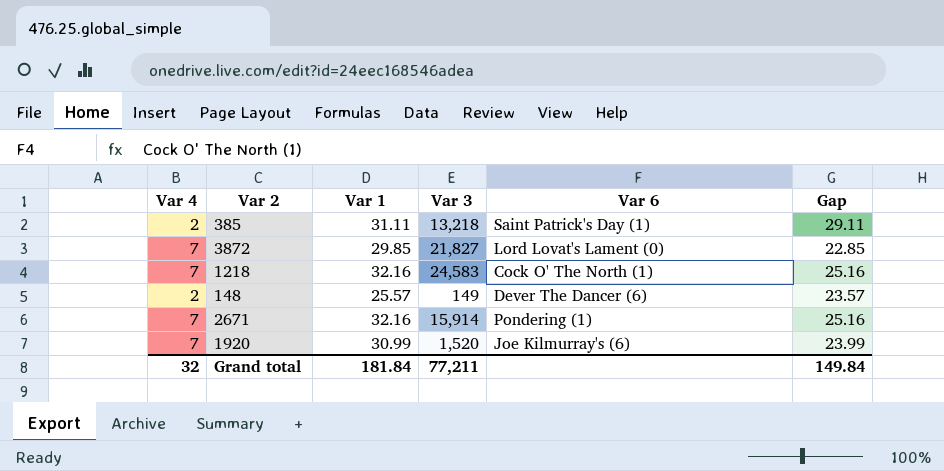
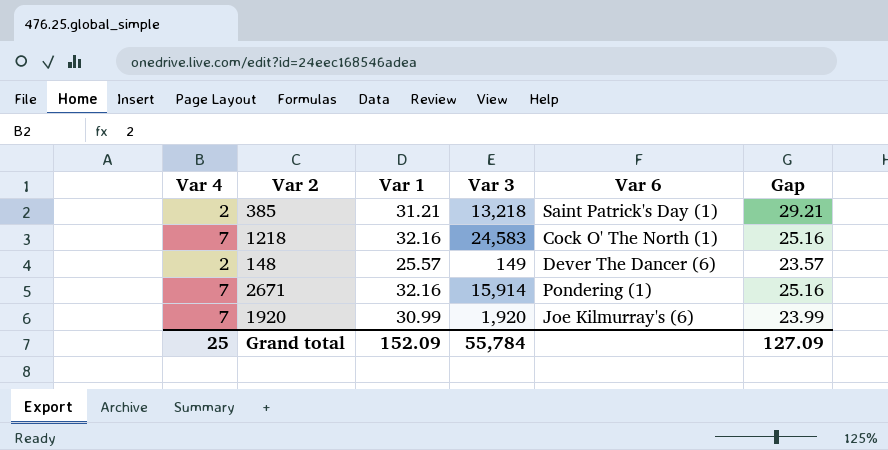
row 3872: 7 | 29.85 | 21,827 | Lord Lovat's Lament (0) | 22.85 -> none
385 | Var 1: 31.11 -> 31.21
385 | Gap: 29.11 -> 29.21
1920 | Var 3: 1,520 -> 1,920
Grand total | Var 4: 32 -> 25
Grand total | Var 1: 181.84 -> 152.09
Grand total | Var 3: 77,211 -> 55,784
Grand total | Gap: 149.84 -> 127.09

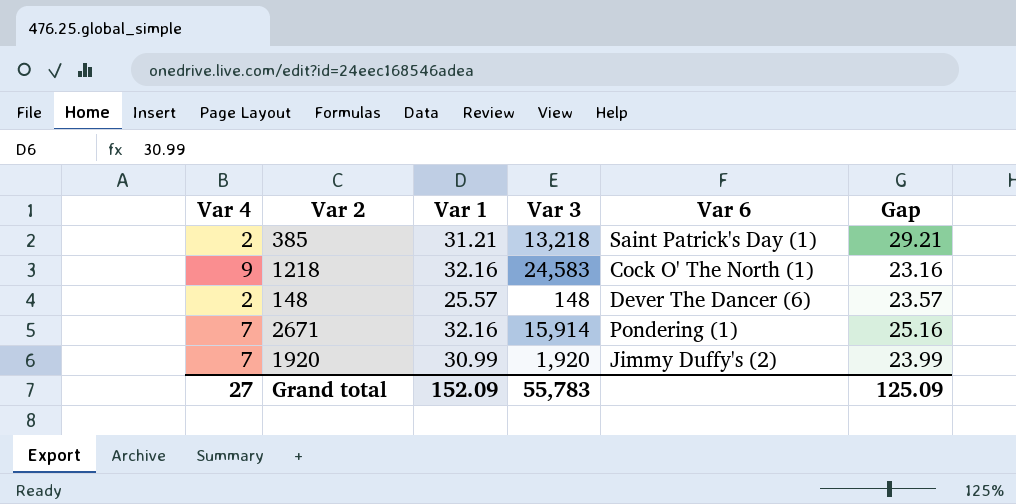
1218 | Var 4: 7 -> 9
1218 | Gap: 25.16 -> 23.16
148 | Var 3: 149 -> 148
1920 | Var 6: Joe Kilmurray's (6) -> Jimmy Duffy's (2)
Grand total | Var 4: 25 -> 27
Grand total | Var 3: 55,784 -> 55,783
Grand total | Gap: 127.09 -> 125.09

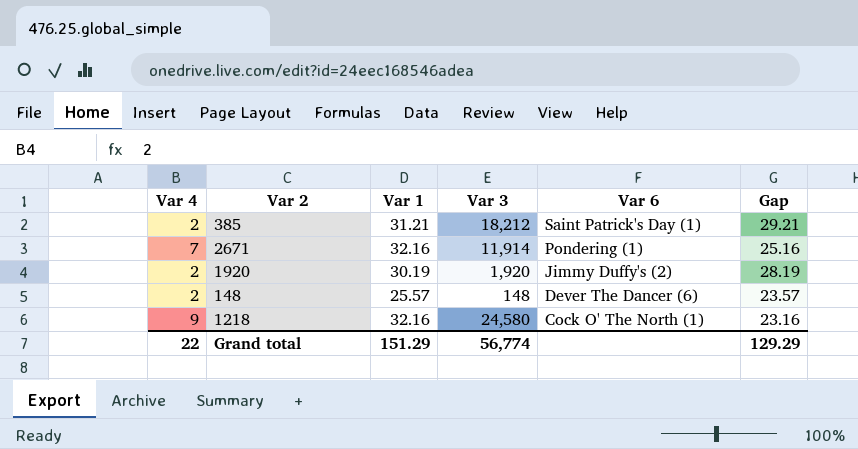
row order: none -> Var 6 descending
385 | Var 3: 13,218 -> 18,212
2671 | Var 3: 15,914 -> 11,914
1920 | Var 4: 7 -> 2
1920 | Var 1: 30.99 -> 30.19
1920 | Gap: 23.99 -> 28.19
1218 | Var 3: 24,583 -> 24,580
Grand total | Var 4: 27 -> 22
Grand total | Var 1: 152.09 -> 151.29
Grand total | Var 3: 55,783 -> 56,774
Grand total | Gap: 125.09 -> 129.29

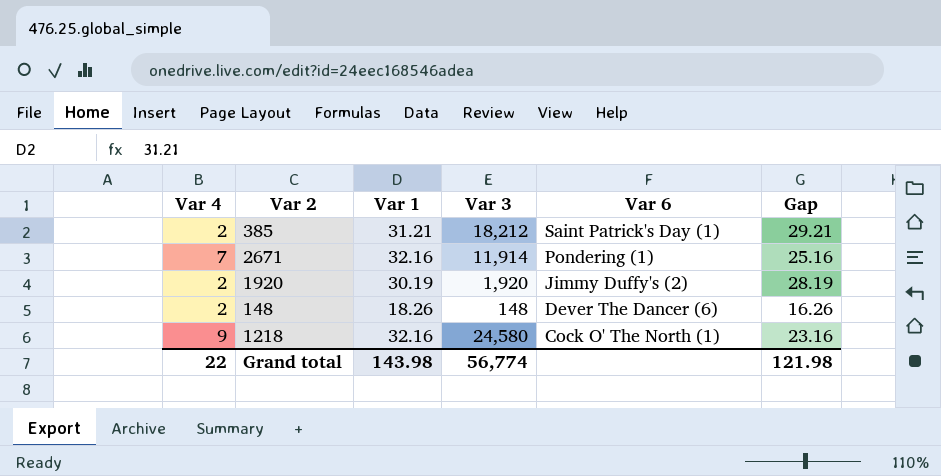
148 | Var 1: 25.57 -> 18.26
148 | Gap: 23.57 -> 16.26
Grand total | Var 1: 151.29 -> 143.98
Grand total | Gap: 129.29 -> 121.98

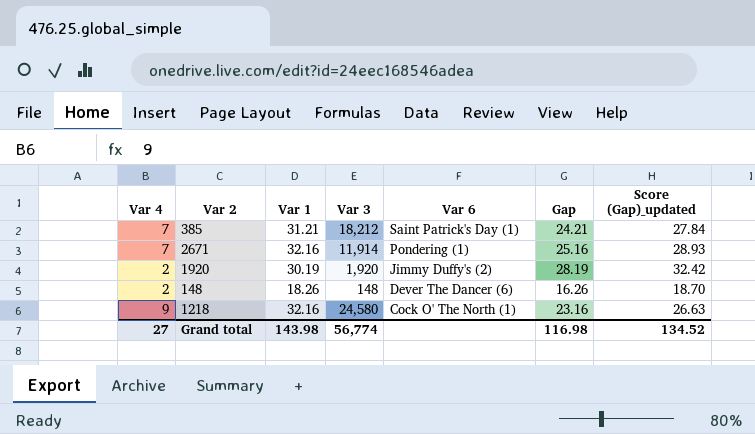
column Score (Gap)_updated | formula: none -> [Gap] * 1.15
385 | Var 4: 2 -> 7
385 | Gap: 29.21 -> 24.21
Grand total | Var 4: 22 -> 27
Grand total | Gap: 121.98 -> 116.98

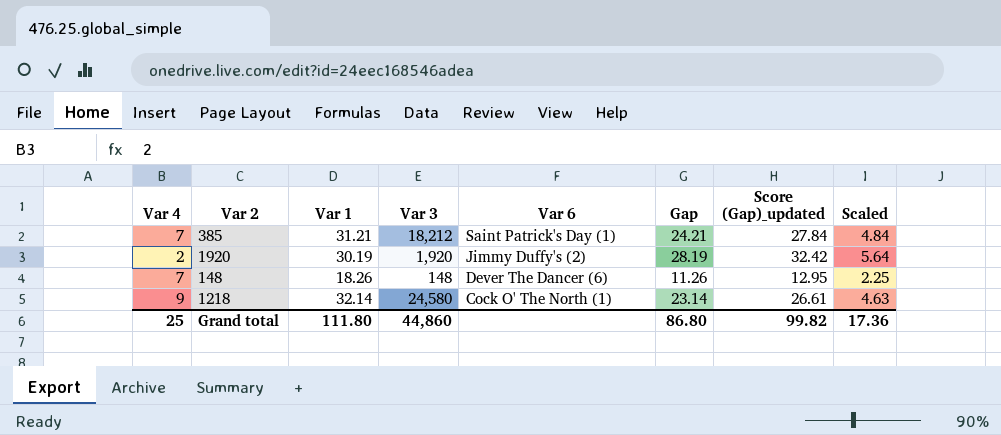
column Scaled | formula: none -> [Gap] * 0.2
row 2671: 7 | 32.16 | 11,914 | Pondering (1) | 25.16 | 28.93 -> none
148 | Var 4: 2 -> 7
148 | Gap: 16.26 -> 11.26
148 | Score (Gap)_updated: 18.70 -> 12.95
1218 | Var 1: 32.16 -> 32.14
1218 | Gap: 23.16 -> 23.14
1218 | Score (Gap)_updated: 26.63 -> 26.61
Grand total | Var 4: 27 -> 25
Grand total | Var 1: 143.98 -> 111.80
Grand total | Var 3: 56,774 -> 44,860
Grand total | Gap: 116.98 -> 86.80
Grand total | Score (Gap)_updated: 134.52 -> 99.82

